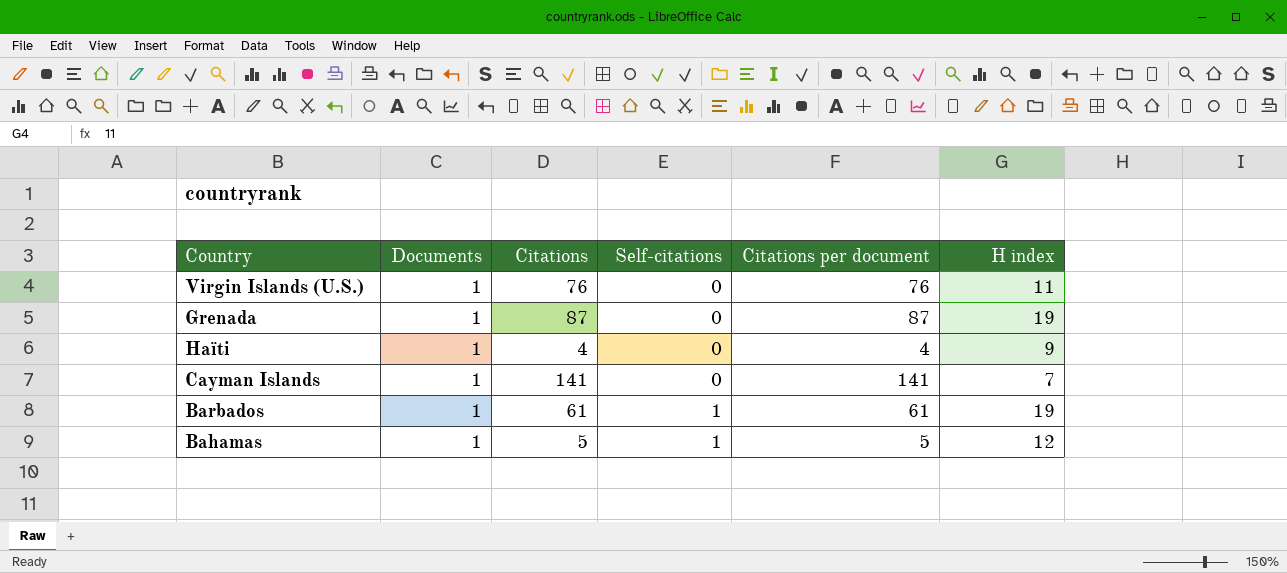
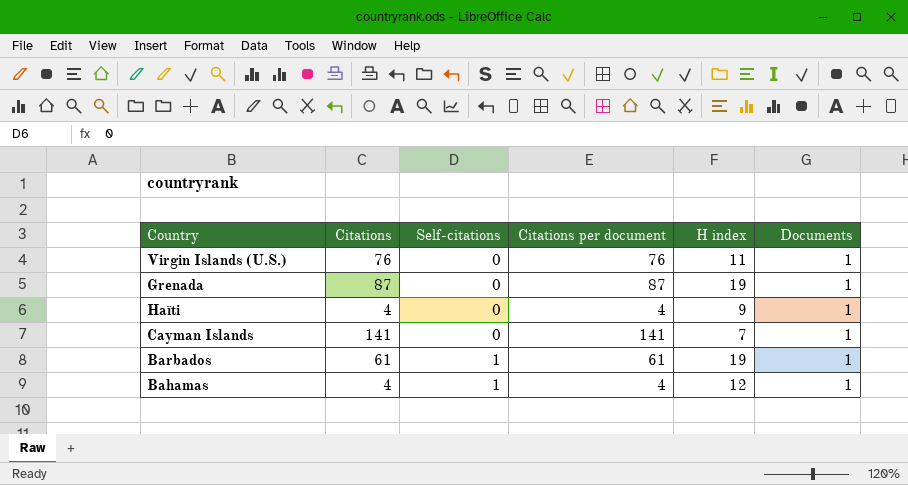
column Documents | position: 2 -> 6
Bahamas | Citations: 5 -> 4
Bahamas | Citations per document: 5 -> 4

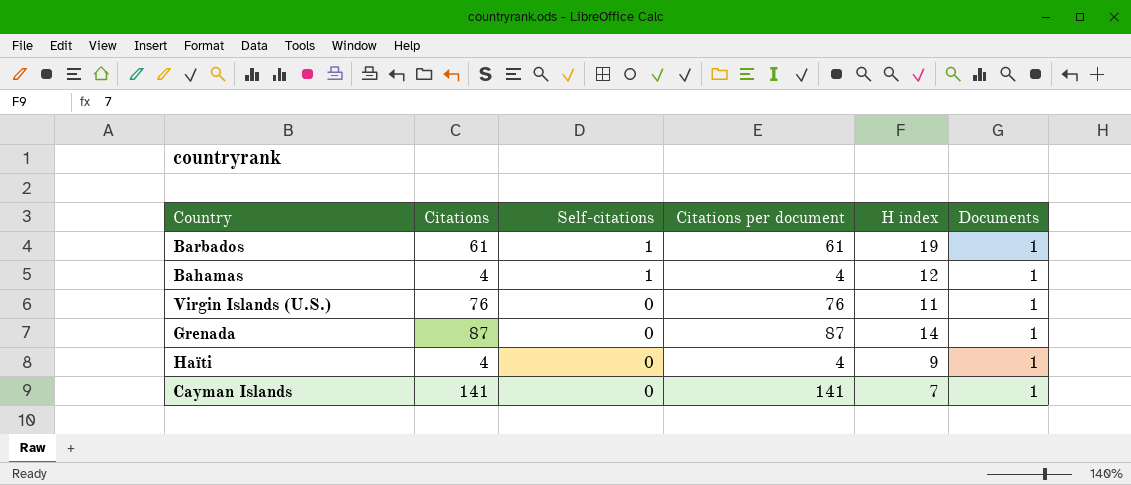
row order: Self-citations ascending -> Self-citations descending
Grenada | H index: 19 -> 14

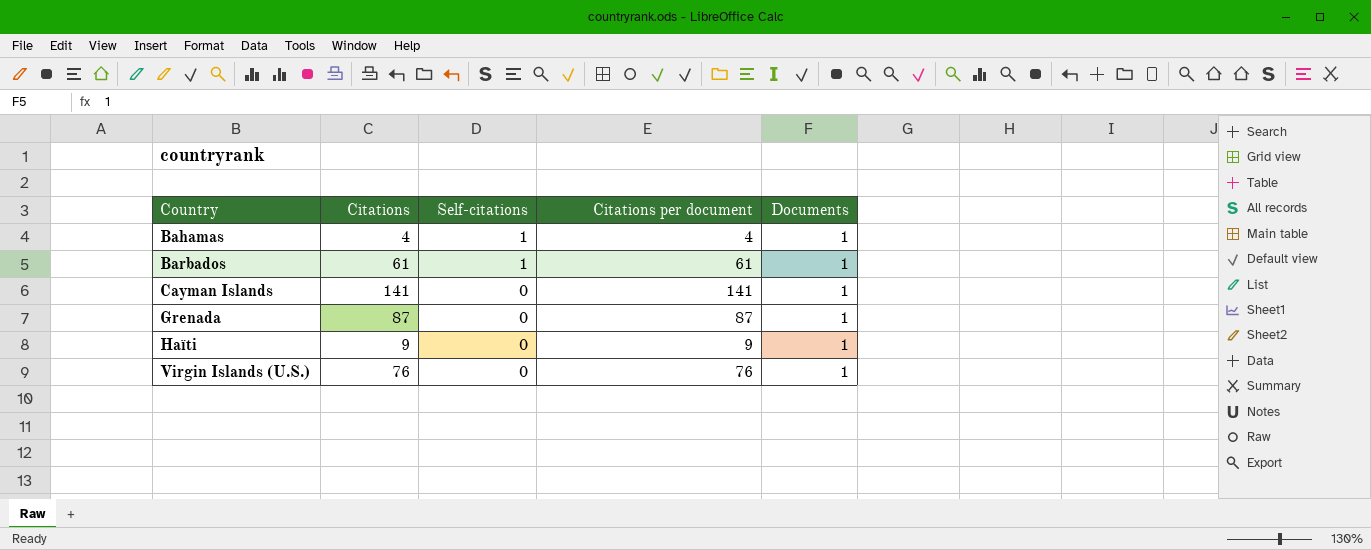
row order: Self-citations descending -> Country ascending
column H index | position: 5 -> none
Haïti | Citations: 4 -> 9
Haïti | Citations per document: 4 -> 9

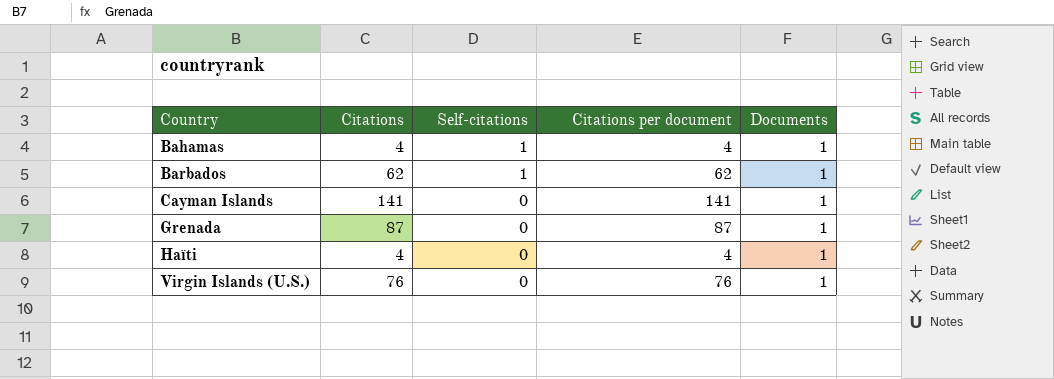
Barbados | Citations: 61 -> 62
Barbados | Citations per document: 61 -> 62
Haïti | Citations: 9 -> 4
Haïti | Citations per document: 9 -> 4

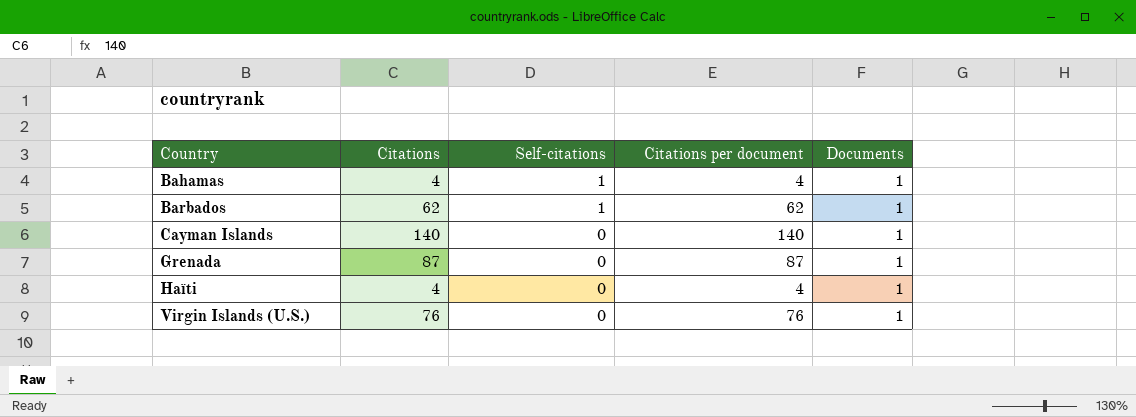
Cayman Islands | Citations: 141 -> 140
Cayman Islands | Citations per document: 141 -> 140

